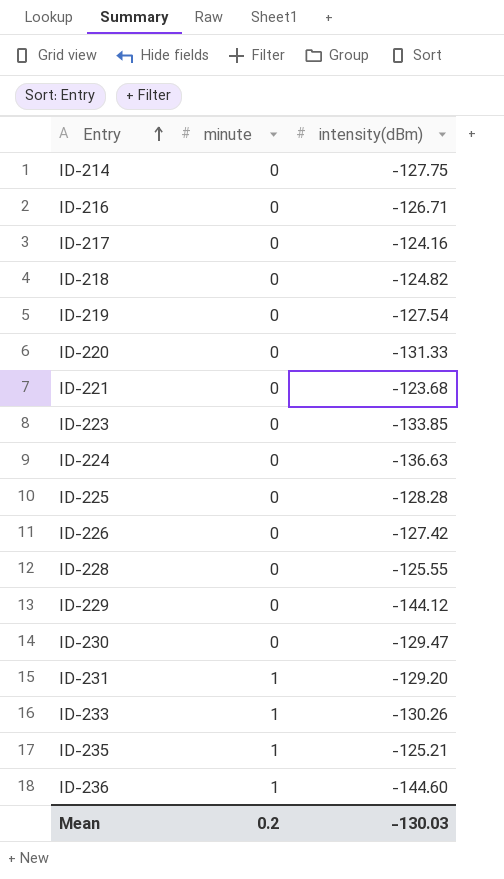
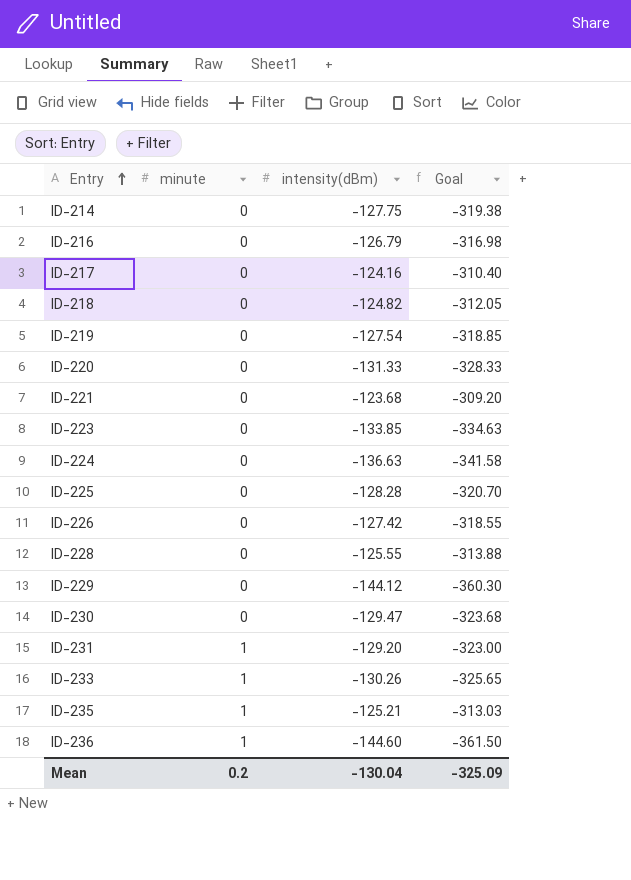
column Goal | formula: none -> [intensity(dBm)] * 2.5
ID-216 | intensity(dBm): -126.71 -> -126.79
Mean | intensity(dBm): -130.03 -> -130.04

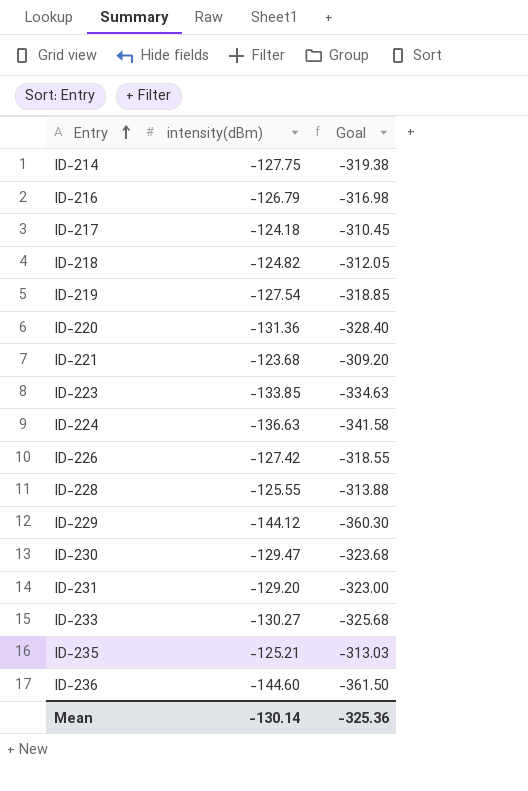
column minute | position: 2 -> none
row ID-225: 0 | -128.28 | -320.70 -> none
ID-217 | intensity(dBm): -124.16 -> -124.18
ID-217 | Goal: -310.40 -> -310.45
ID-220 | intensity(dBm): -131.33 -> -131.36
ID-220 | Goal: -328.33 -> -328.40
ID-233 | intensity(dBm): -130.26 -> -130.27
ID-233 | Goal: -325.65 -> -325.68
Mean | intensity(dBm): -130.04 -> -130.14
Mean | Goal: -325.09 -> -325.36

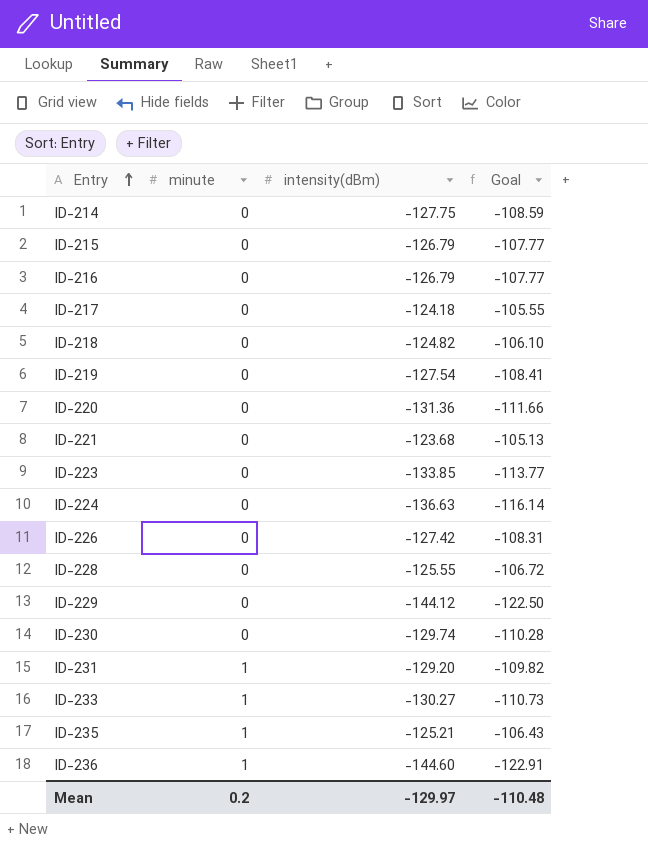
column minute | position: none -> 2
column Goal | formula: [intensity(dBm)] * 2.5 -> [intensity(dBm)] * 0.85
row ID-215: none -> 0 | -126.79 | -107.77
ID-230 | intensity(dBm): -129.47 -> -129.74
Mean | intensity(dBm): -130.14 -> -129.97
Mean | Goal: -325.36 -> -110.48

